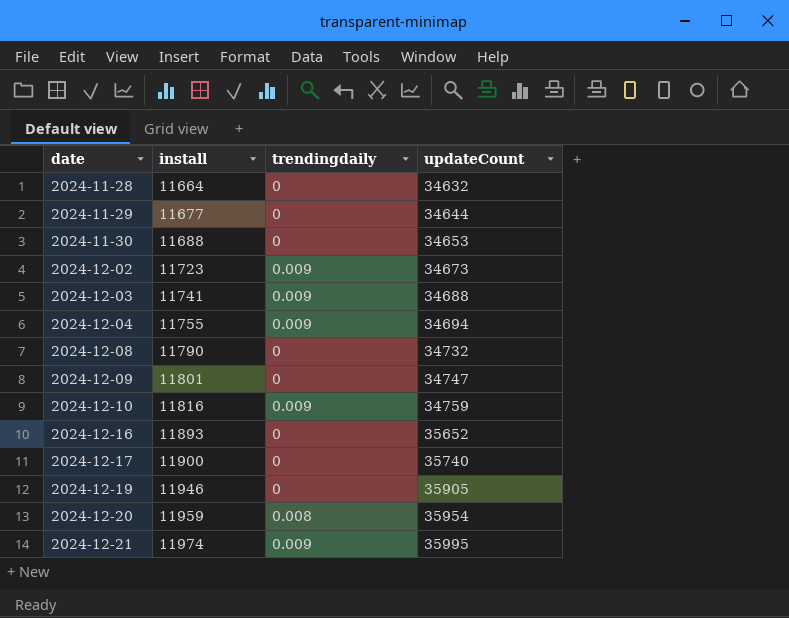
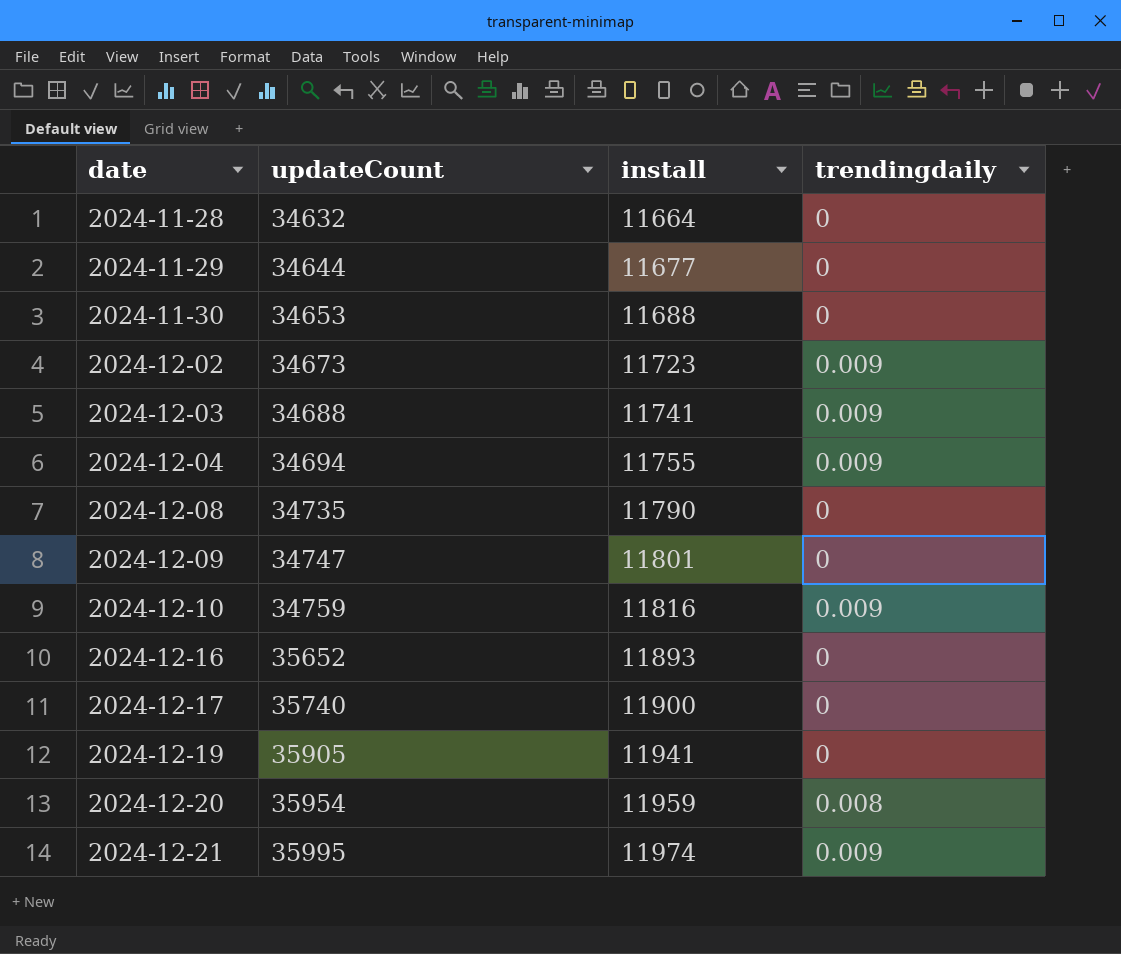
column updateCount | position: 4 -> 2
2024-12-08 | updateCount: 34732 -> 34735
2024-12-19 | install: 11946 -> 11941

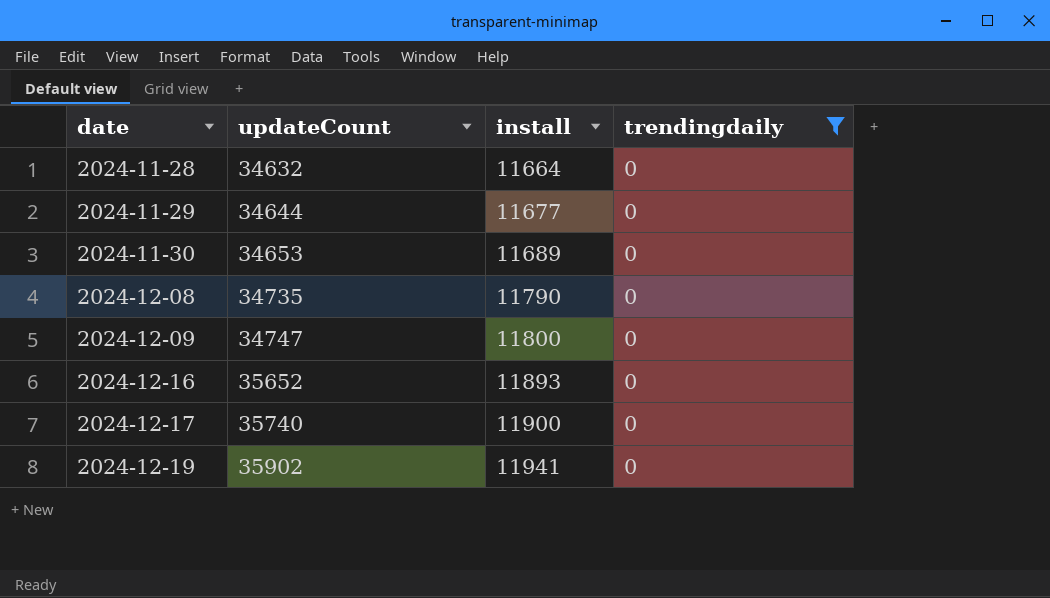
filter: none -> trendingdaily = 0
2024-11-30 | install: 11688 -> 11689
2024-12-09 | install: 11801 -> 11800
2024-12-19 | updateCount: 35905 -> 35902

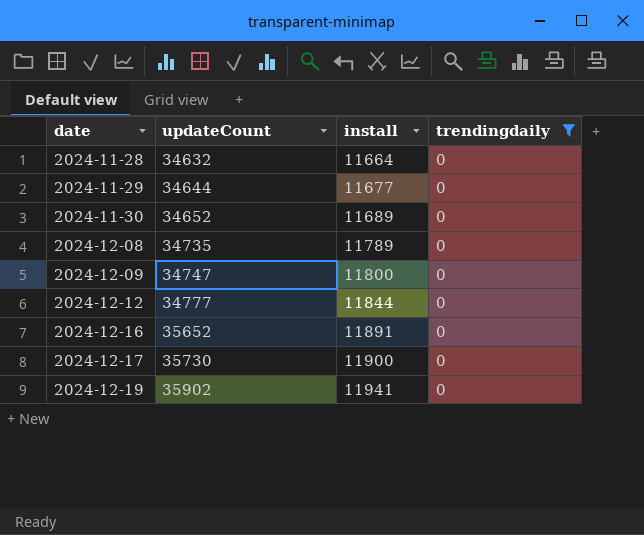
2024-11-30 | updateCount: 34653 -> 34652
2024-12-08 | install: 11790 -> 11789
row 2024-12-12: none -> 34777 | 11844 | 0
2024-12-16 | install: 11893 -> 11891
2024-12-17 | updateCount: 35740 -> 35730

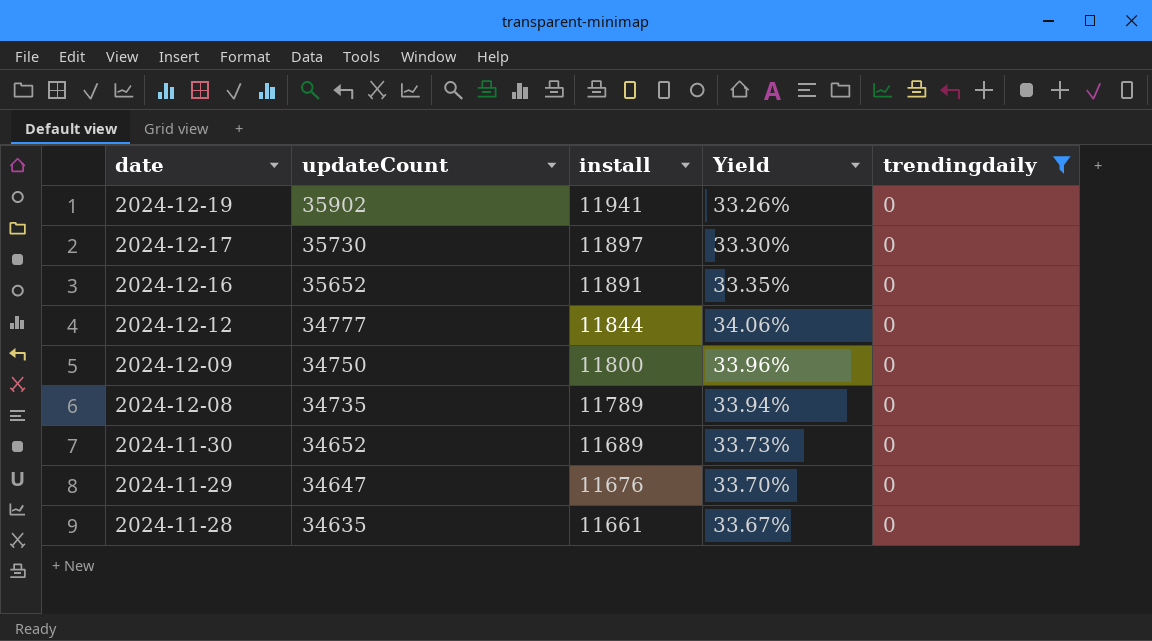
row order: date ascending -> date descending
column Yield | formula: none -> [install] / [updateCount]
2024-12-17 | install: 11900 -> 11897
2024-12-09 | updateCount: 34747 -> 34750
2024-11-29 | updateCount: 34644 -> 34647
2024-11-29 | install: 11677 -> 11676
2024-11-28 | updateCount: 34632 -> 34635
2024-11-28 | install: 11664 -> 11661

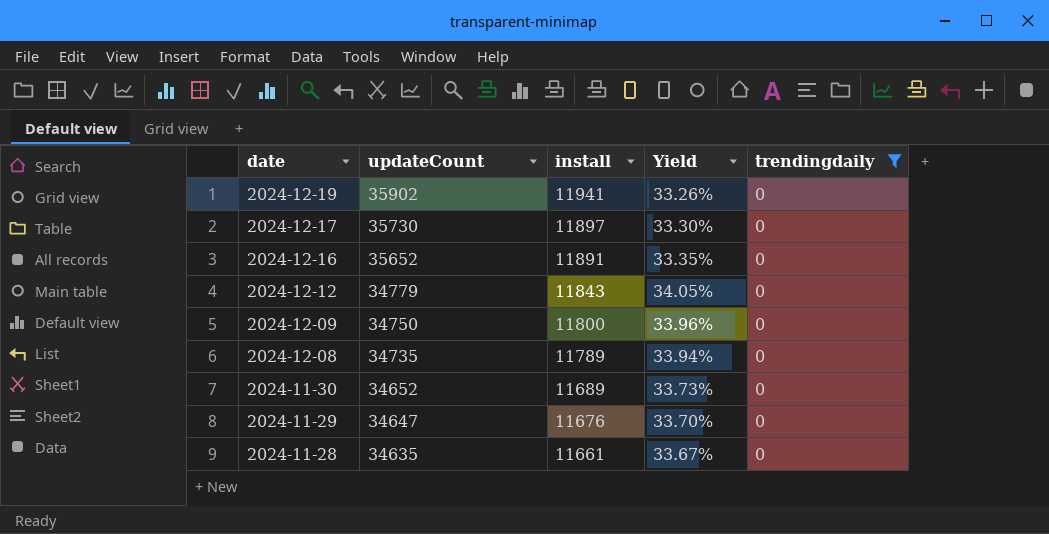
2024-12-12 | updateCount: 34777 -> 34779
2024-12-12 | install: 11844 -> 11843
2024-12-12 | Yield: 34.06% -> 34.05%

